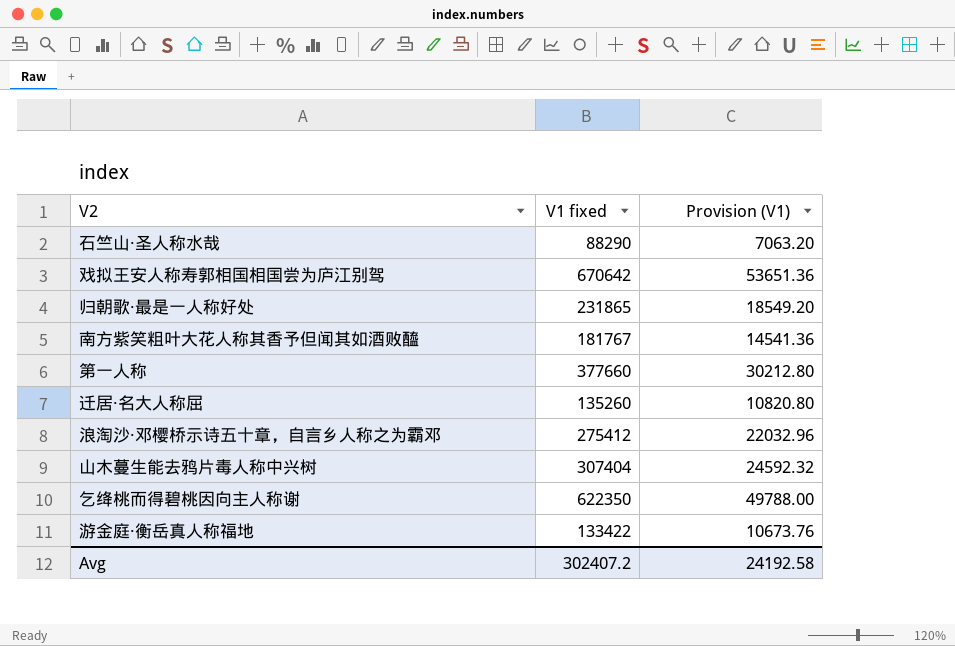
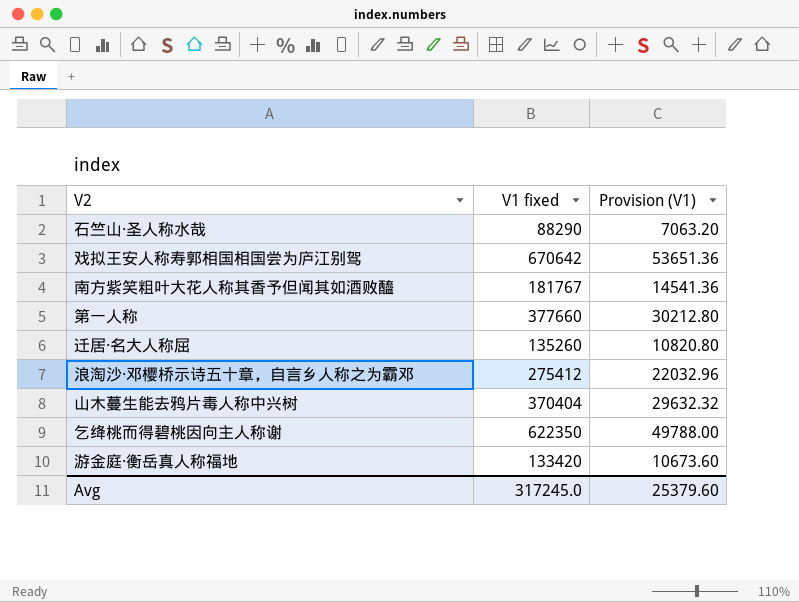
row 归朝歌·最是一人称好处: 231865 | 18549.20 -> none
山木蔓生能去鸦片毒人称中兴树 | V1 fixed: 307404 -> 370404
山木蔓生能去鸦片毒人称中兴树 | Provision (V1): 24592.32 -> 29632.32
游金庭·衡岳真人称福地 | V1 fixed: 133422 -> 133420
游金庭·衡岳真人称福地 | Provision (V1): 10673.76 -> 10673.60
Avg | V1 fixed: 302407.2 -> 317245.0
Avg | Provision (V1): 24192.58 -> 25379.60

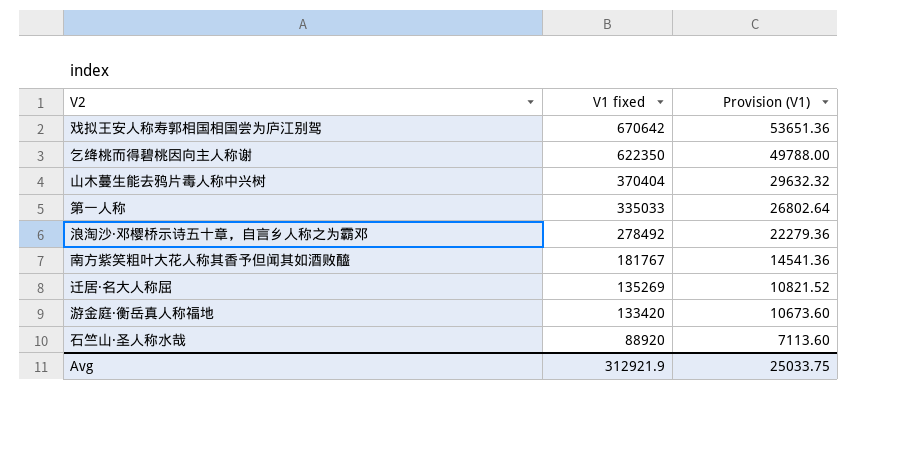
row order: none -> V1 fixed descending
第一人称 | V1 fixed: 377660 -> 335033
第一人称 | Provision (V1): 30212.80 -> 26802.64
浪淘沙·邓樱桥示诗五十章，自言乡人称之为霸邓 | V1 fixed: 275412 -> 278492
浪淘沙·邓樱桥示诗五十章，自言乡人称之为霸邓 | Provision (V1): 22032.96 -> 22279.36
迁居·名大人称屈 | V1 fixed: 135260 -> 135269
迁居·名大人称屈 | Provision (V1): 10820.80 -> 10821.52
石竺山·圣人称水哉 | V1 fixed: 88290 -> 88920
石竺山·圣人称水哉 | Provision (V1): 7063.20 -> 7113.60
Avg | V1 fixed: 317245.0 -> 312921.9
Avg | Provision (V1): 25379.60 -> 25033.75

